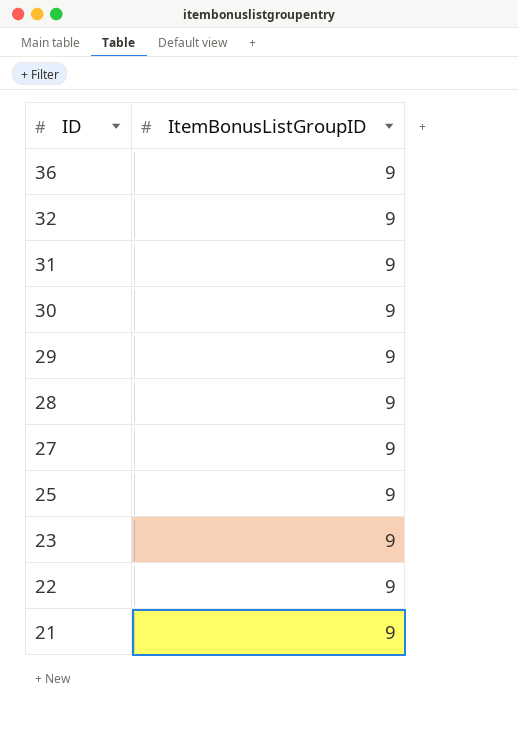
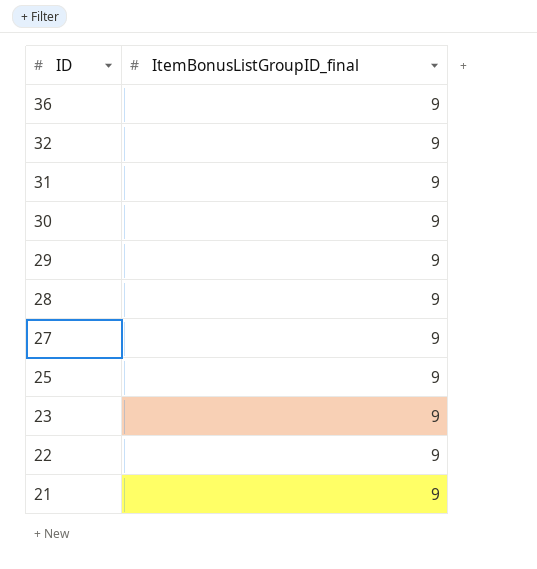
column name: ItemBonusListGroupID -> ItemBonusListGroupID_final

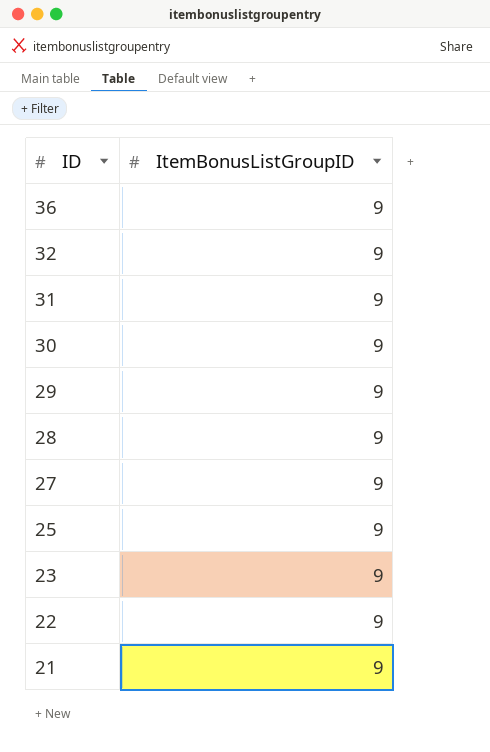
column name: ItemBonusListGroupID_final -> ItemBonusListGroupID

